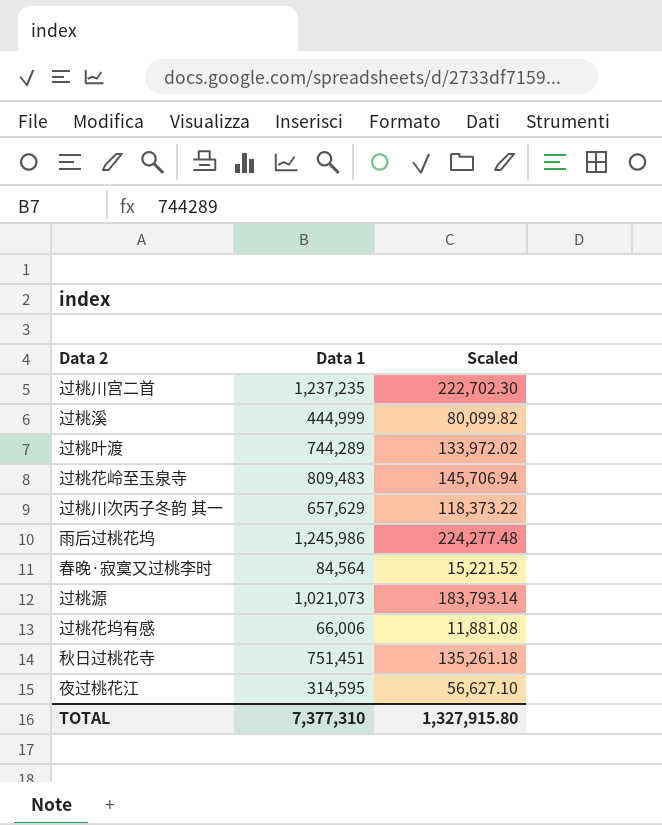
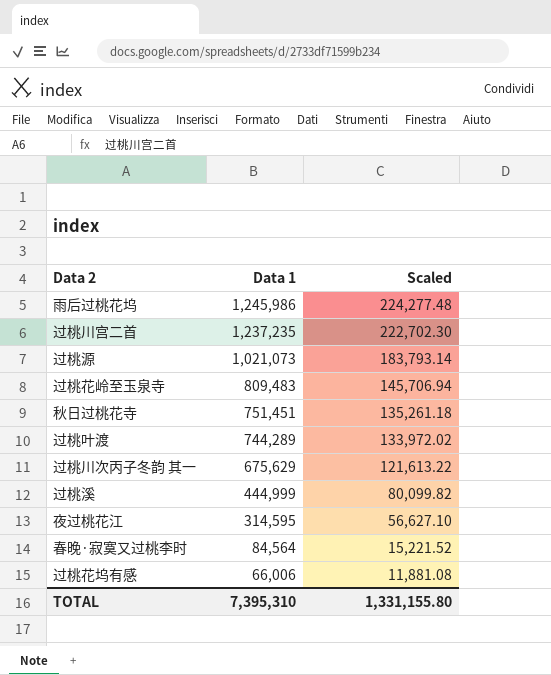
row order: none -> Data 1 descending
过桃川次丙子冬韵 其一 | Data 1: 657,629 -> 675,629
过桃川次丙子冬韵 其一 | Scaled: 118,373.22 -> 121,613.22
TOTAL | Data 1: 7,377,310 -> 7,395,310
TOTAL | Scaled: 1,327,915.80 -> 1,331,155.80

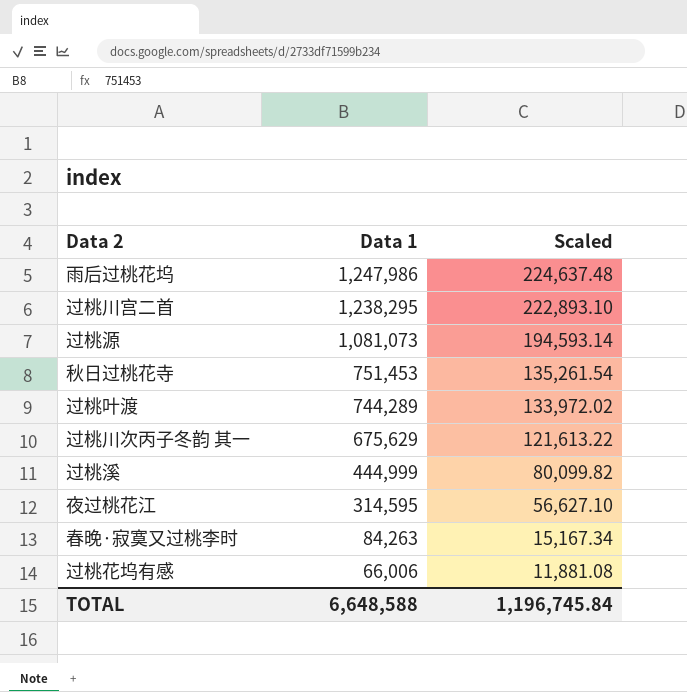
row 过桃花岭至玉泉寺: 809,483 | 145,706.94 -> none
雨后过桃花坞 | Data 1: 1,245,986 -> 1,247,986
雨后过桃花坞 | Scaled: 224,277.48 -> 224,637.48
过桃川宫二首 | Data 1: 1,237,235 -> 1,238,295
过桃川宫二首 | Scaled: 222,702.30 -> 222,893.10
过桃源 | Data 1: 1,021,073 -> 1,081,073
过桃源 | Scaled: 183,793.14 -> 194,593.14
秋日过桃花寺 | Data 1: 751,451 -> 751,453
秋日过桃花寺 | Scaled: 135,261.18 -> 135,261.54
春晚·寂寞又过桃李时 | Data 1: 84,564 -> 84,263
春晚·寂寞又过桃李时 | Scaled: 15,221.52 -> 15,167.34
TOTAL | Data 1: 7,395,310 -> 6,648,588
TOTAL | Scaled: 1,331,155.80 -> 1,196,745.84

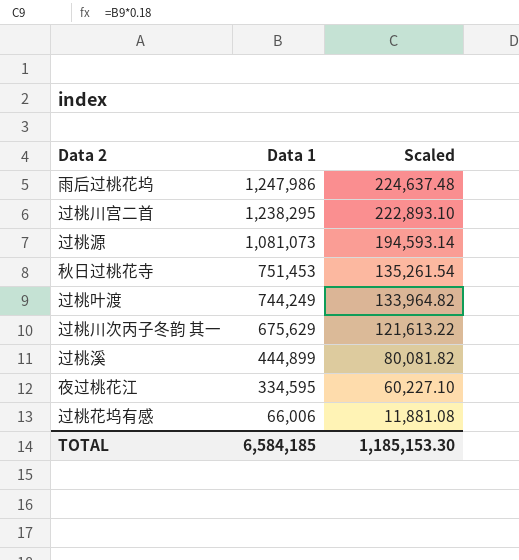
row 春晚·寂寞又过桃李时: 84,263 | 15,167.34 -> none
过桃叶渡 | Data 1: 744,289 -> 744,249
过桃叶渡 | Scaled: 133,972.02 -> 133,964.82
过桃溪 | Data 1: 444,999 -> 444,899
过桃溪 | Scaled: 80,099.82 -> 80,081.82
夜过桃花江 | Data 1: 314,595 -> 334,595
夜过桃花江 | Scaled: 56,627.10 -> 60,227.10
TOTAL | Data 1: 6,648,588 -> 6,584,185
TOTAL | Scaled: 1,196,745.84 -> 1,185,153.30

